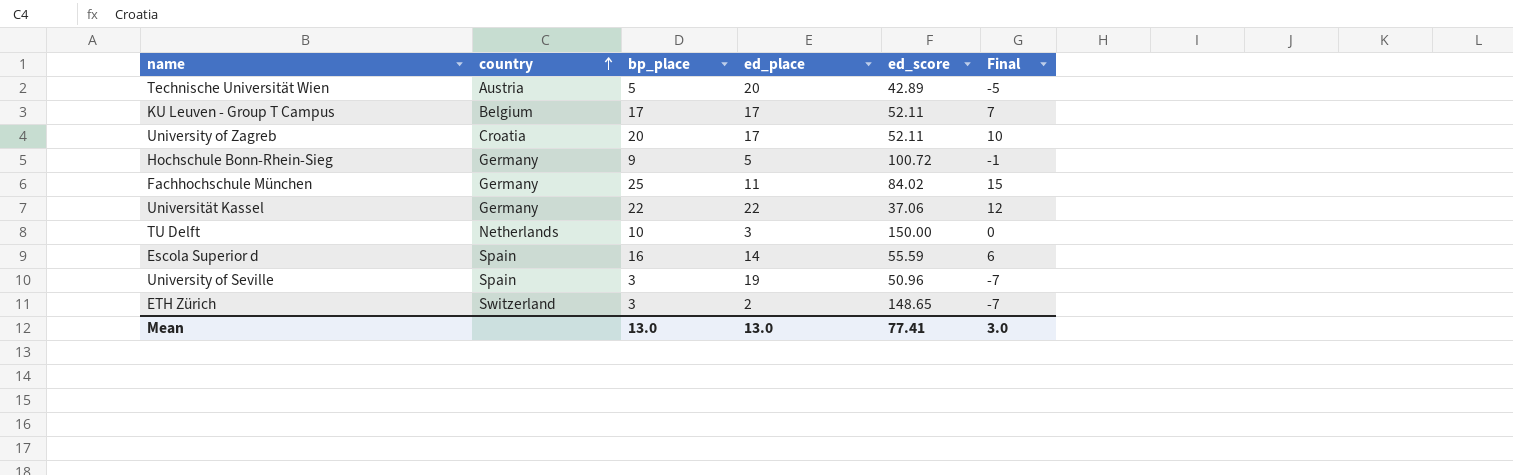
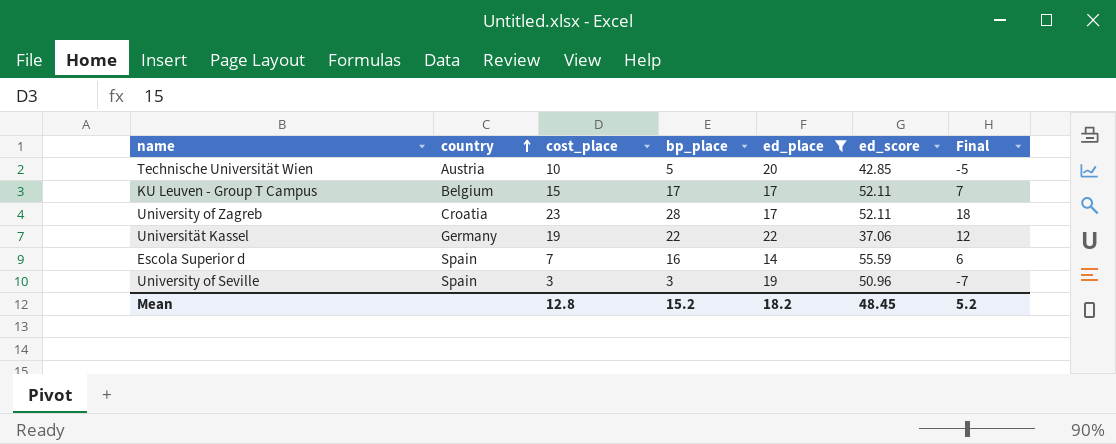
filter: none -> ed_place >= 14
column cost_place | position: none -> 3
Technische Universität Wien | ed_score: 42.89 -> 42.85
University of Zagreb | bp_place: 20 -> 28
University of Zagreb | Final: 10 -> 18
Mean | bp_place: 13.0 -> 15.2
Mean | ed_place: 13.0 -> 18.2
Mean | ed_score: 77.41 -> 48.45
Mean | Final: 3.0 -> 5.2

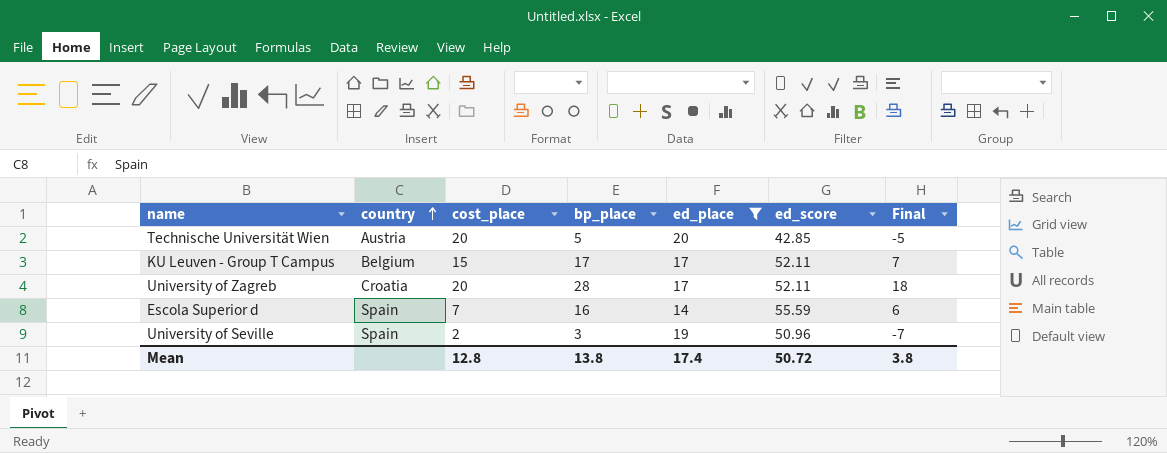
row Universität Kassel: Germany | 19 | 22 | 22 | 37.06 | 12 -> none
Technische Universität Wien | cost_place: 10 -> 20
University of Zagreb | cost_place: 23 -> 20
University of Seville | cost_place: 3 -> 2
Mean | bp_place: 15.2 -> 13.8
Mean | ed_place: 18.2 -> 17.4
Mean | ed_score: 48.45 -> 50.72
Mean | Final: 5.2 -> 3.8

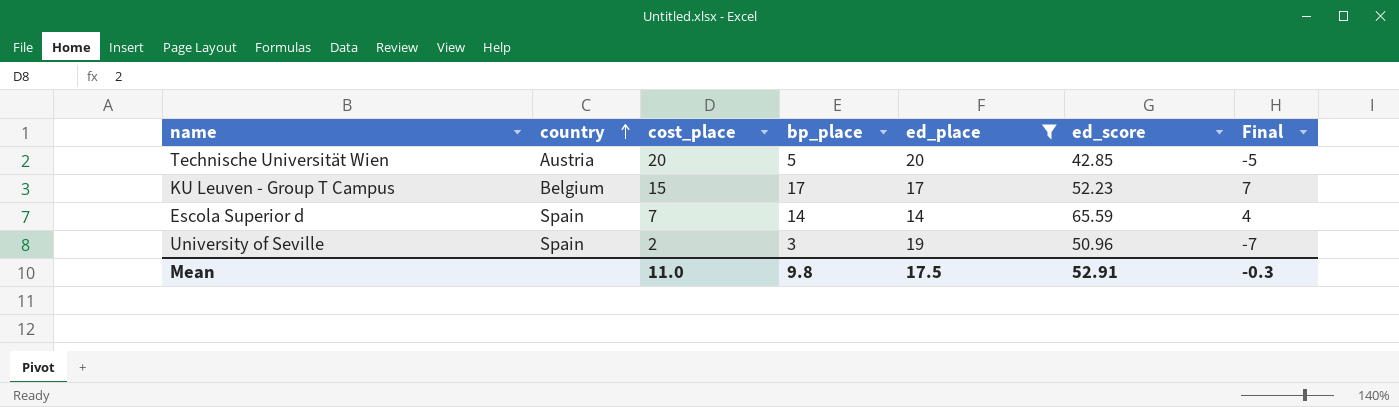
row University of Zagreb: Croatia | 20 | 28 | 17 | 52.11 | 18 -> none
KU Leuven - Group T Campus | ed_score: 52.11 -> 52.23
Escola Superior d | bp_place: 16 -> 14
Escola Superior d | ed_score: 55.59 -> 65.59
Escola Superior d | Final: 6 -> 4
Mean | cost_place: 12.8 -> 11.0
Mean | bp_place: 13.8 -> 9.8
Mean | ed_place: 17.4 -> 17.5
Mean | ed_score: 50.72 -> 52.91
Mean | Final: 3.8 -> -0.3

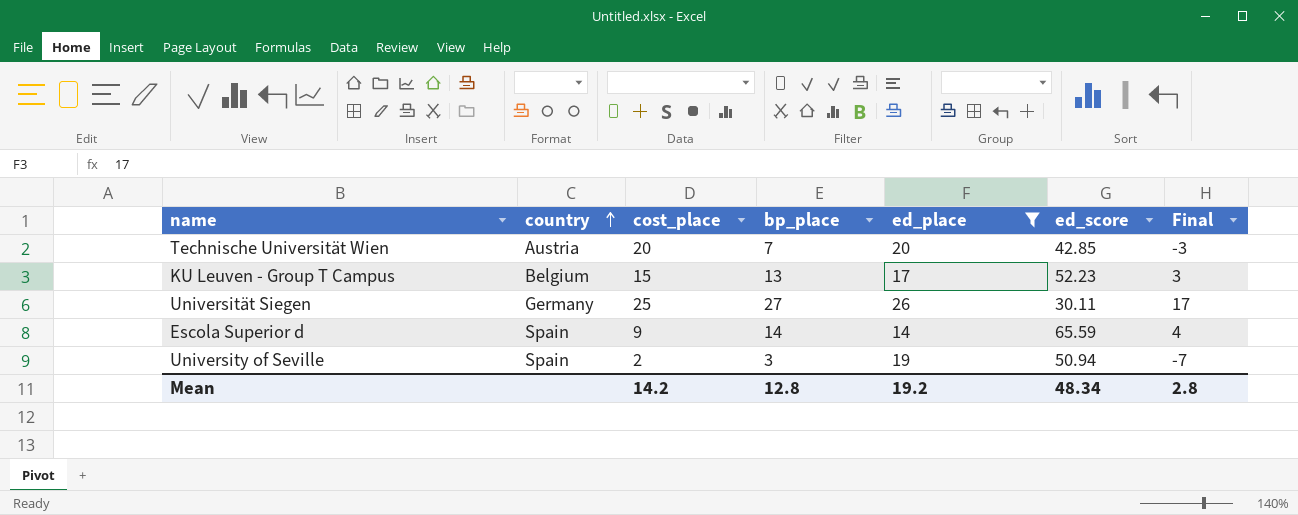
Technische Universität Wien | bp_place: 5 -> 7
Technische Universität Wien | Final: -5 -> -3
KU Leuven - Group T Campus | bp_place: 17 -> 13
KU Leuven - Group T Campus | Final: 7 -> 3
row Universität Siegen: none -> Germany | 25 | 27 | 26 | 30.11 | 17
Escola Superior d | cost_place: 7 -> 9
University of Seville | ed_score: 50.96 -> 50.94
Mean | cost_place: 11.0 -> 14.2
Mean | bp_place: 9.8 -> 12.8
Mean | ed_place: 17.5 -> 19.2
Mean | ed_score: 52.91 -> 48.34
Mean | Final: -0.3 -> 2.8

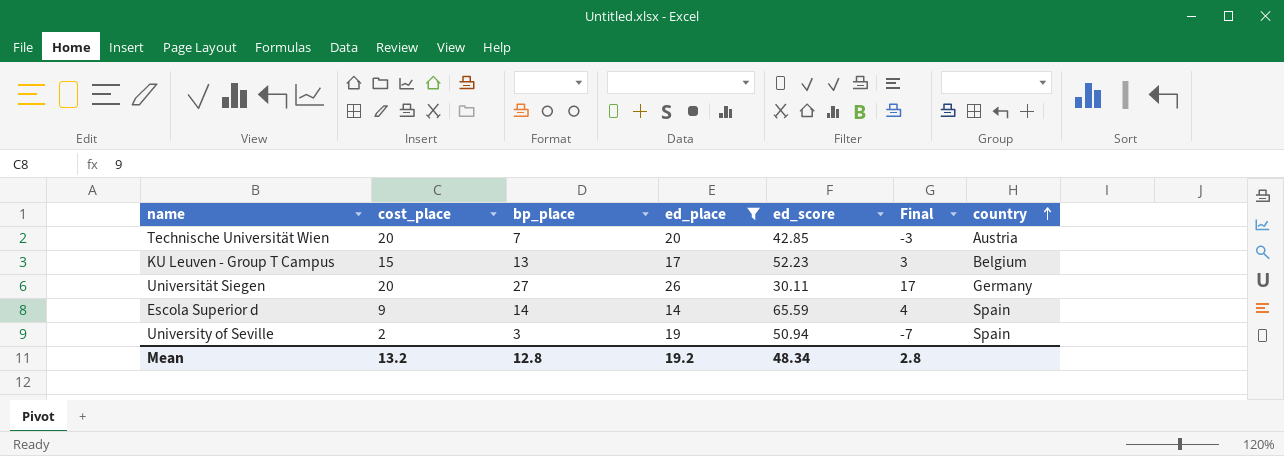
column country | position: 2 -> 7
Universität Siegen | cost_place: 25 -> 20
Mean | cost_place: 14.2 -> 13.2

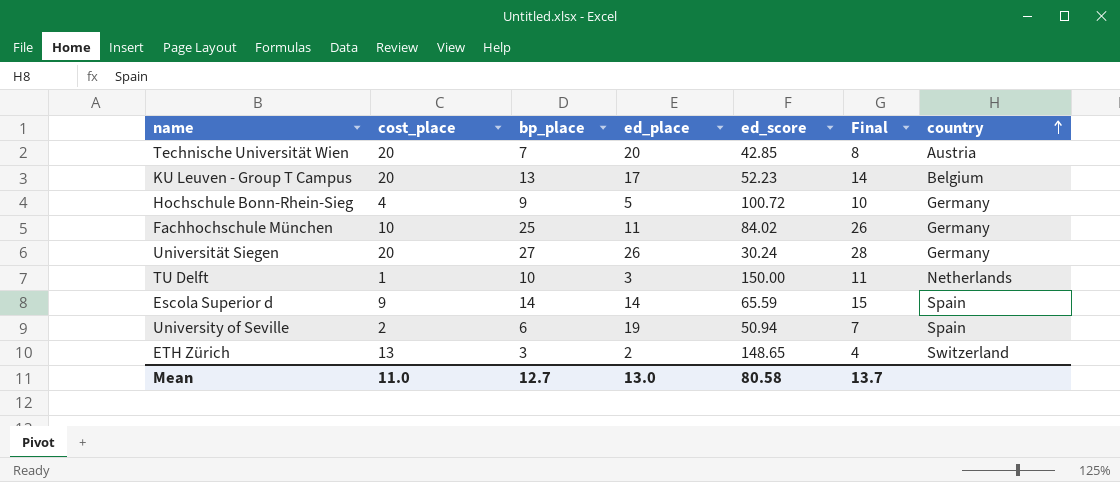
filter: ed_place >= 14 -> none
column Final | formula: [bp_place] - 10 -> [bp_place] + 1
KU Leuven - Group T Campus | cost_place: 15 -> 20
Universität Siegen | ed_score: 30.11 -> 30.24
University of Seville | bp_place: 3 -> 6
Mean | cost_place: 13.2 -> 11.0
Mean | bp_place: 12.8 -> 12.7
Mean | ed_place: 19.2 -> 13.0
Mean | ed_score: 48.34 -> 80.58
Mean | Final: 2.8 -> 13.7

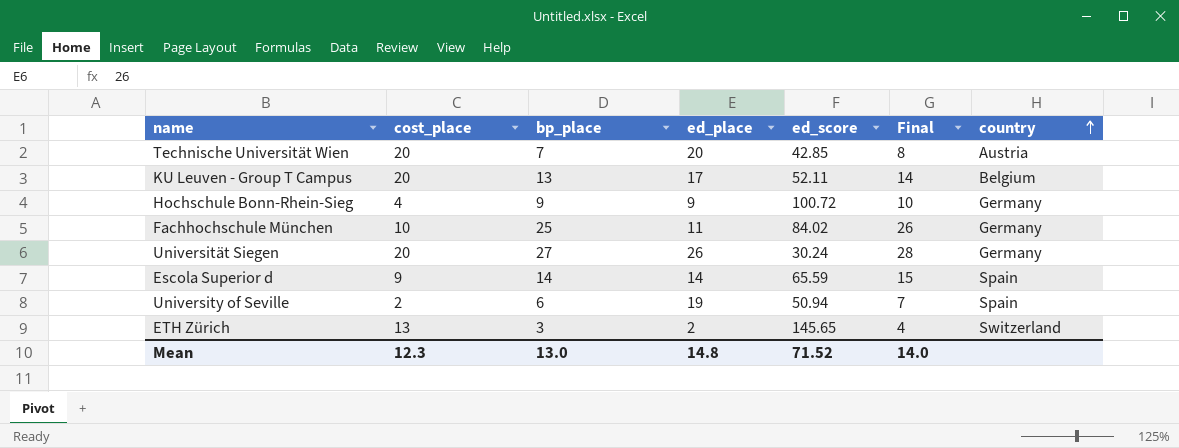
row TU Delft: 1 | 10 | 3 | 150.00 | 11 | Netherlands -> none
KU Leuven - Group T Campus | ed_score: 52.23 -> 52.11
Hochschule Bonn-Rhein-Sieg | ed_place: 5 -> 9
ETH Zürich | ed_score: 148.65 -> 145.65
Mean | cost_place: 11.0 -> 12.3
Mean | bp_place: 12.7 -> 13.0
Mean | ed_place: 13.0 -> 14.8
Mean | ed_score: 80.58 -> 71.52
Mean | Final: 13.7 -> 14.0

